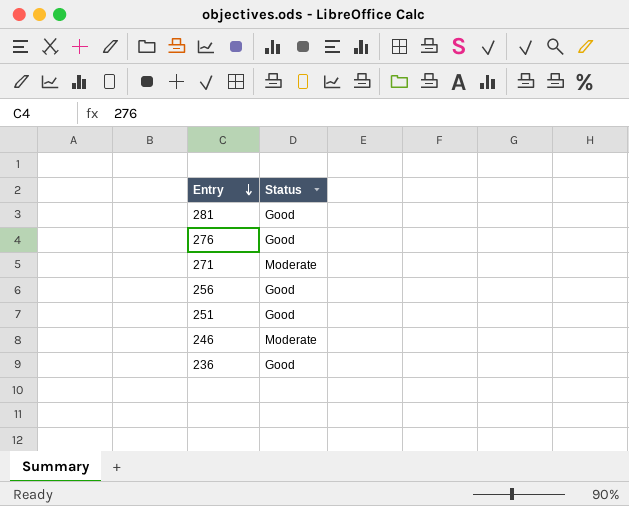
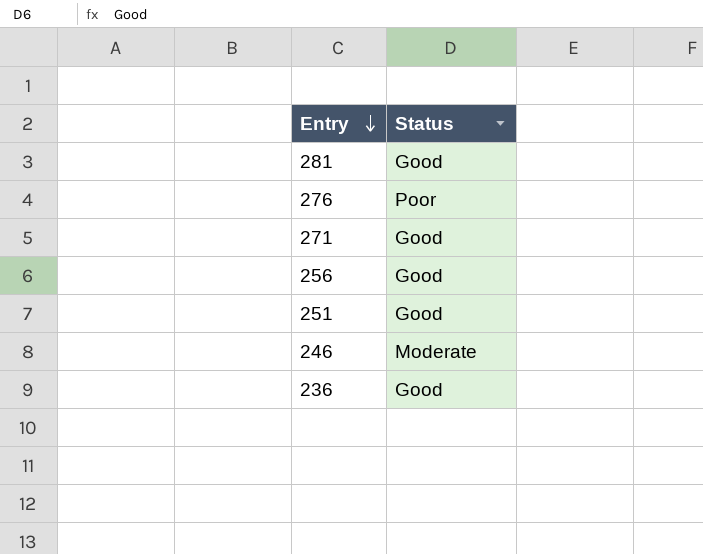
276 | Status: Good -> Poor
271 | Status: Moderate -> Good

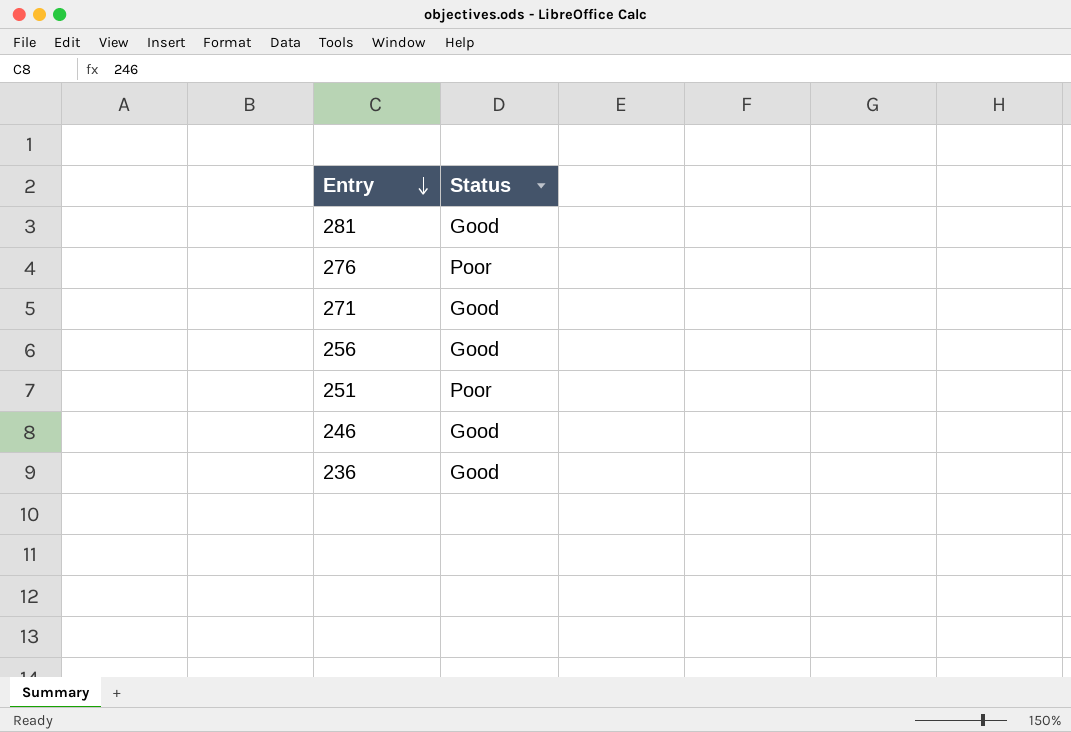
251 | Status: Good -> Poor
246 | Status: Moderate -> Good

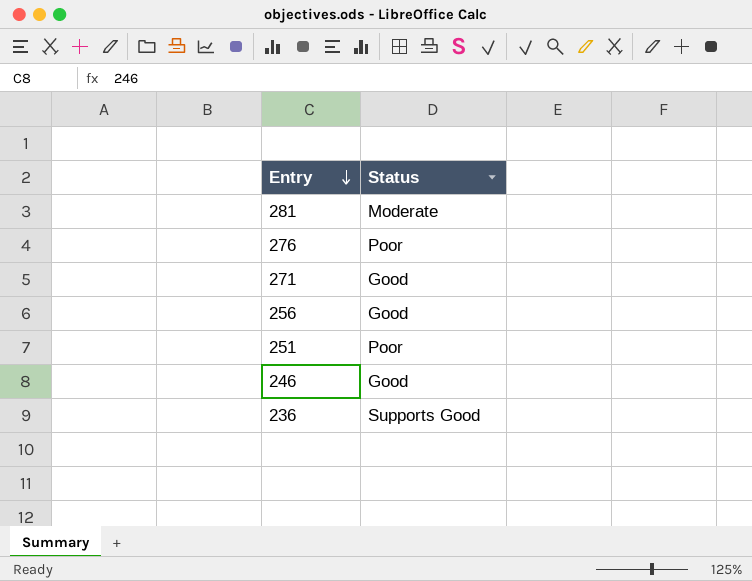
281 | Status: Good -> Moderate
236 | Status: Good -> Supports Good

